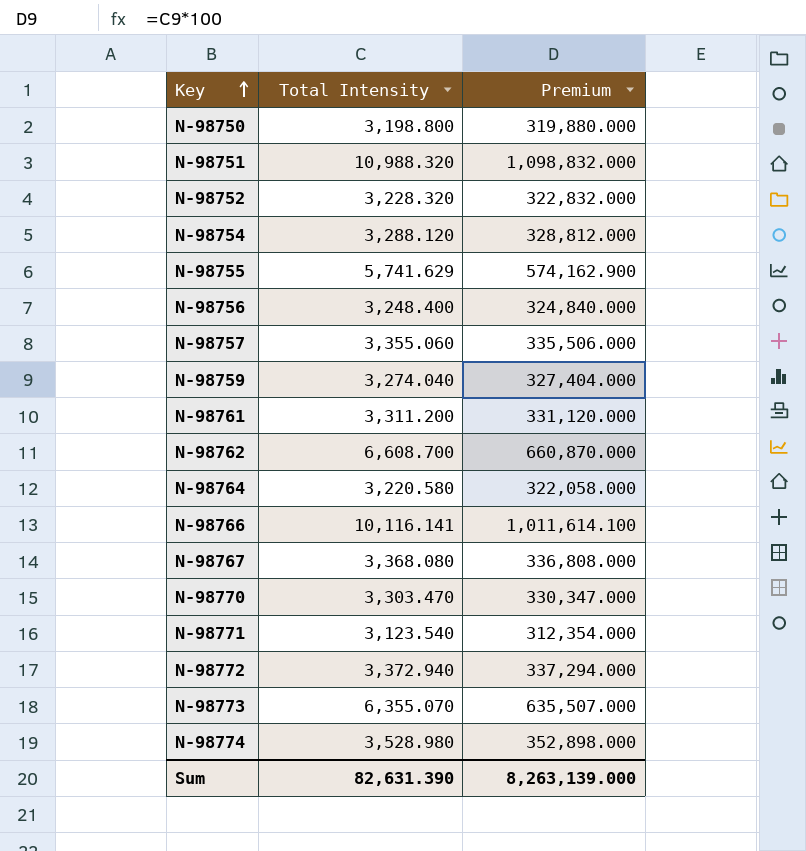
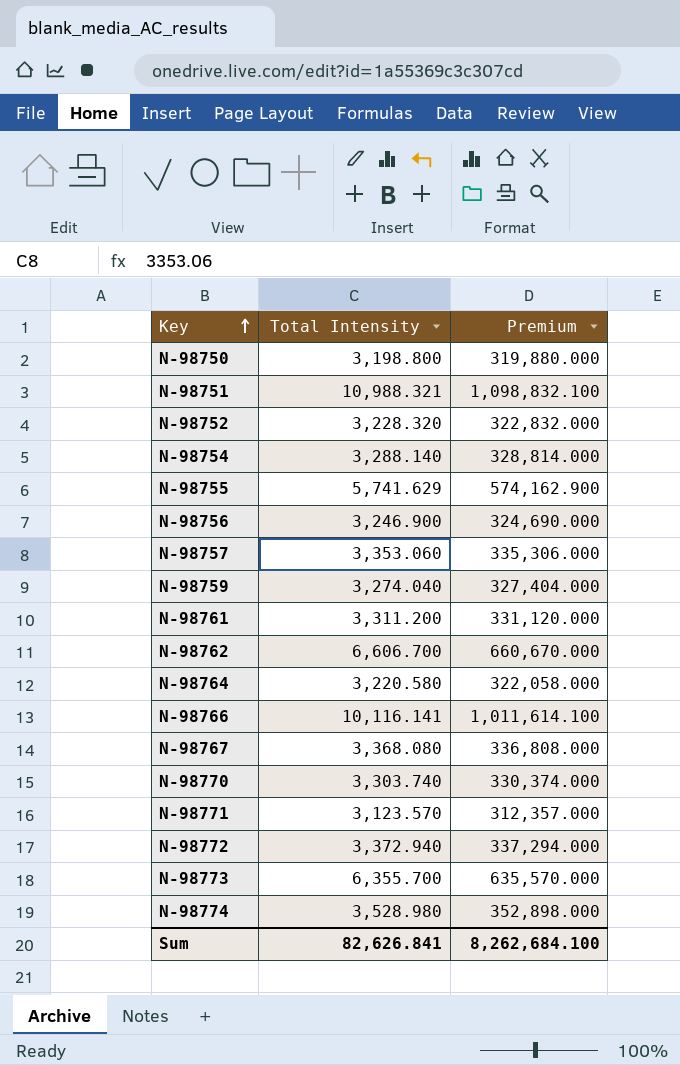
N-98751 | Total Intensity: 10,988.320 -> 10,988.321
N-98751 | Premium: 1,098,832.000 -> 1,098,832.100
N-98754 | Total Intensity: 3,288.120 -> 3,288.140
N-98754 | Premium: 328,812.000 -> 328,814.000
N-98756 | Total Intensity: 3,248.400 -> 3,246.900
N-98756 | Premium: 324,840.000 -> 324,690.000
N-98757 | Total Intensity: 3,355.060 -> 3,353.060
N-98757 | Premium: 335,506.000 -> 335,306.000
N-98762 | Total Intensity: 6,608.700 -> 6,606.700
N-98762 | Premium: 660,870.000 -> 660,670.000
N-98770 | Total Intensity: 3,303.470 -> 3,303.740
N-98770 | Premium: 330,347.000 -> 330,374.000
N-98771 | Total Intensity: 3,123.540 -> 3,123.570
N-98771 | Premium: 312,354.000 -> 312,357.000
N-98773 | Total Intensity: 6,355.070 -> 6,355.700
N-98773 | Premium: 635,507.000 -> 635,570.000
Sum | Total Intensity: 82,631.390 -> 82,626.841
Sum | Premium: 8,263,139.000 -> 8,262,684.100

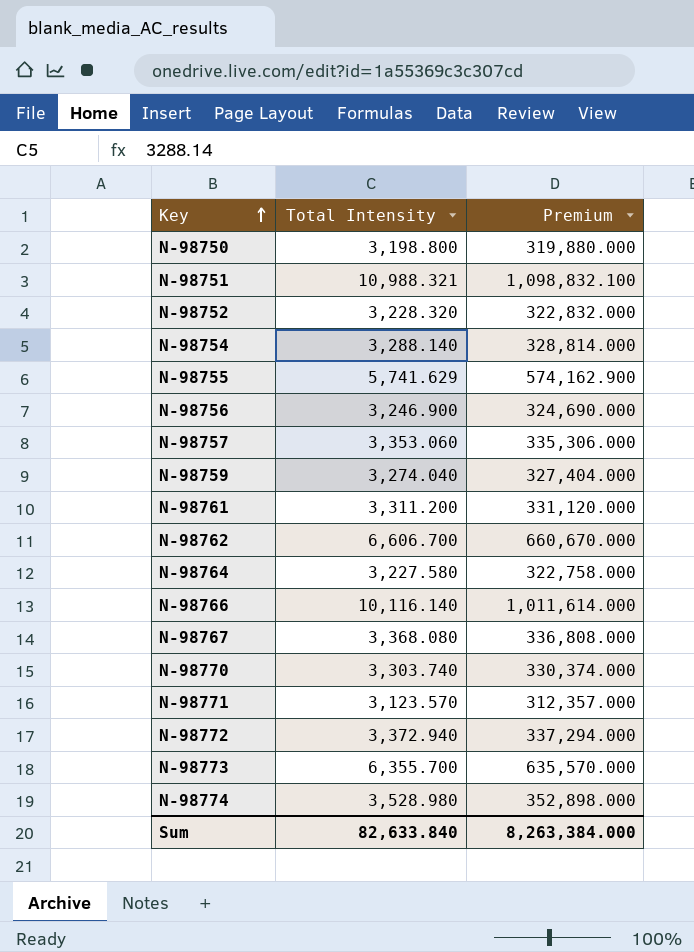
N-98764 | Total Intensity: 3,220.580 -> 3,227.580
N-98764 | Premium: 322,058.000 -> 322,758.000
N-98766 | Total Intensity: 10,116.141 -> 10,116.140
N-98766 | Premium: 1,011,614.100 -> 1,011,614.000
Sum | Total Intensity: 82,626.841 -> 82,633.840
Sum | Premium: 8,262,684.100 -> 8,263,384.000

